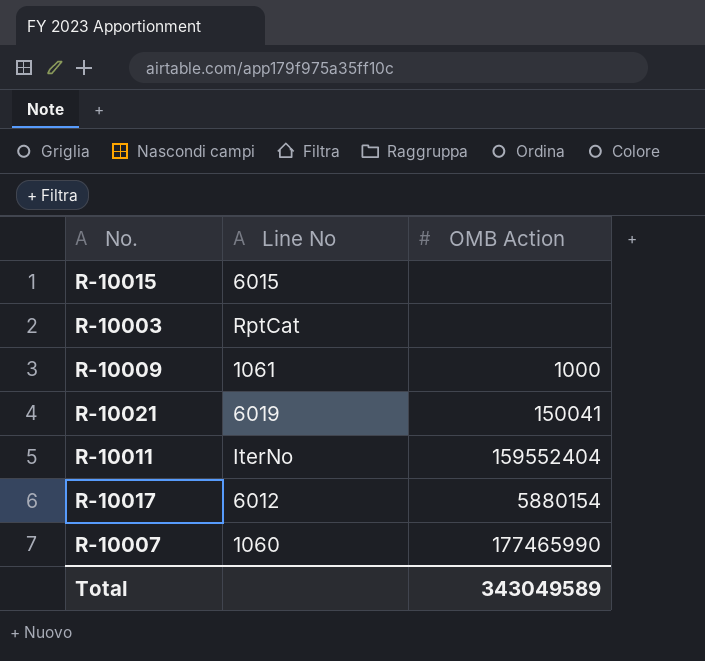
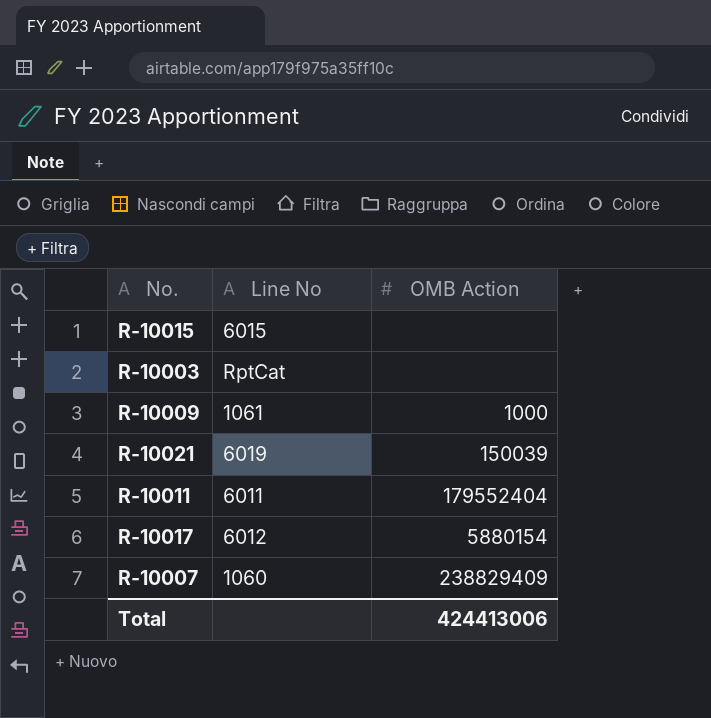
R-10021 | OMB Action: 150041 -> 150039
R-10011 | Line No: IterNo -> 6011
R-10011 | OMB Action: 159552404 -> 179552404
R-10007 | OMB Action: 177465990 -> 238829409
Total | OMB Action: 343049589 -> 424413006

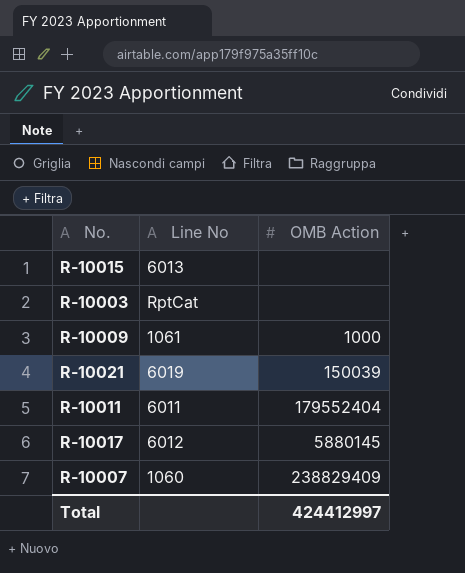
R-10015 | Line No: 6015 -> 6013
R-10017 | OMB Action: 5880154 -> 5880145
Total | OMB Action: 424413006 -> 424412997

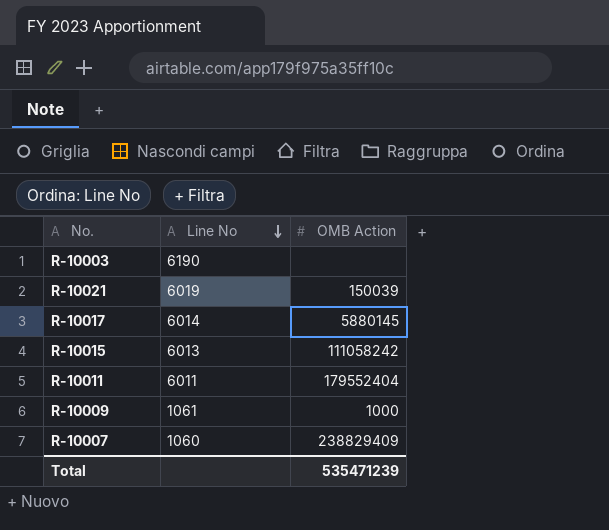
row order: none -> Line No descending
R-10003 | Line No: RptCat -> 6190
R-10017 | Line No: 6012 -> 6014
R-10015 | OMB Action: none -> 111058242
Total | OMB Action: 424412997 -> 535471239

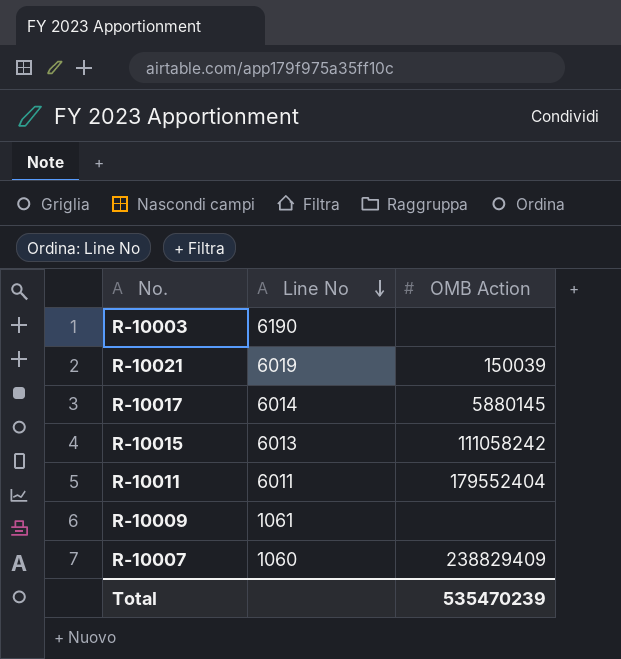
R-10009 | OMB Action: 1000 -> none
Total | OMB Action: 535471239 -> 535470239

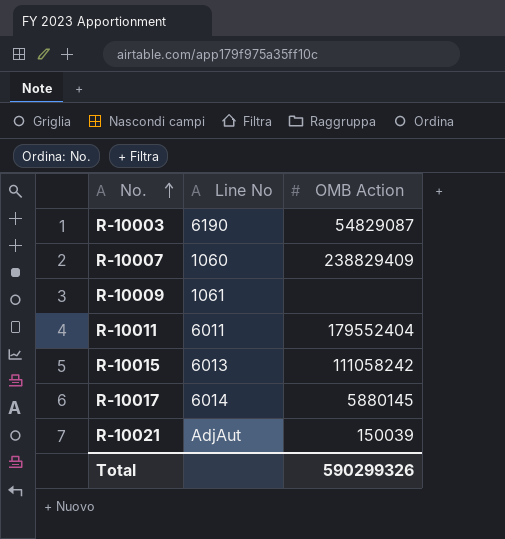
row order: Line No descending -> No. ascending
R-10003 | OMB Action: none -> 54829087
R-10021 | Line No: 6019 -> AdjAut
Total | OMB Action: 535470239 -> 590299326

